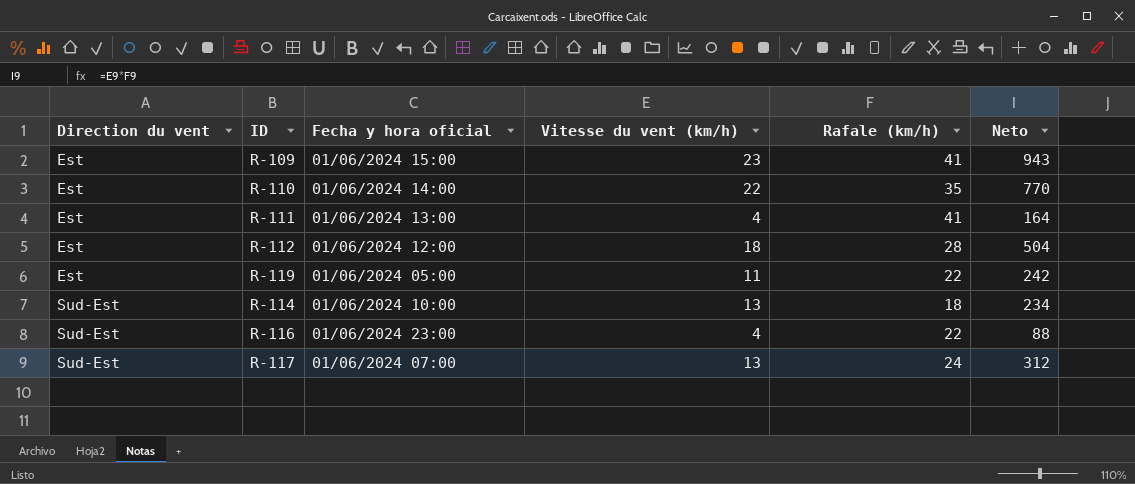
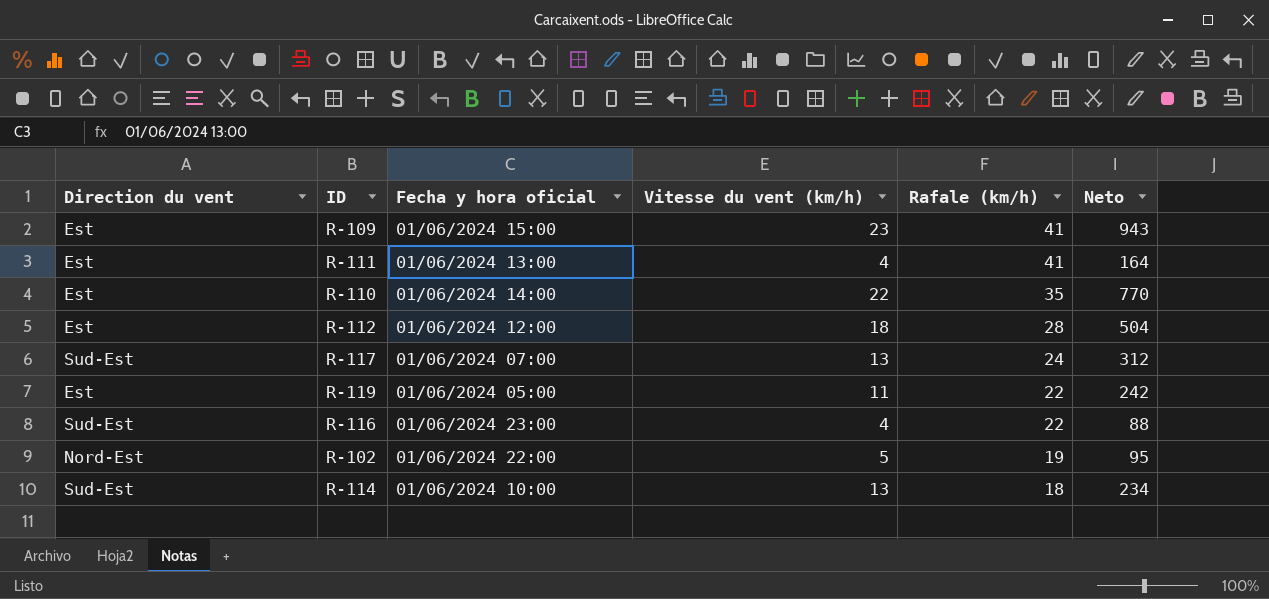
row order: Direction du vent ascending -> Rafale (km/h) descending
row R-102: none -> Nord-Est | 01/06/2024 22:00 | 5 | 19 | 95

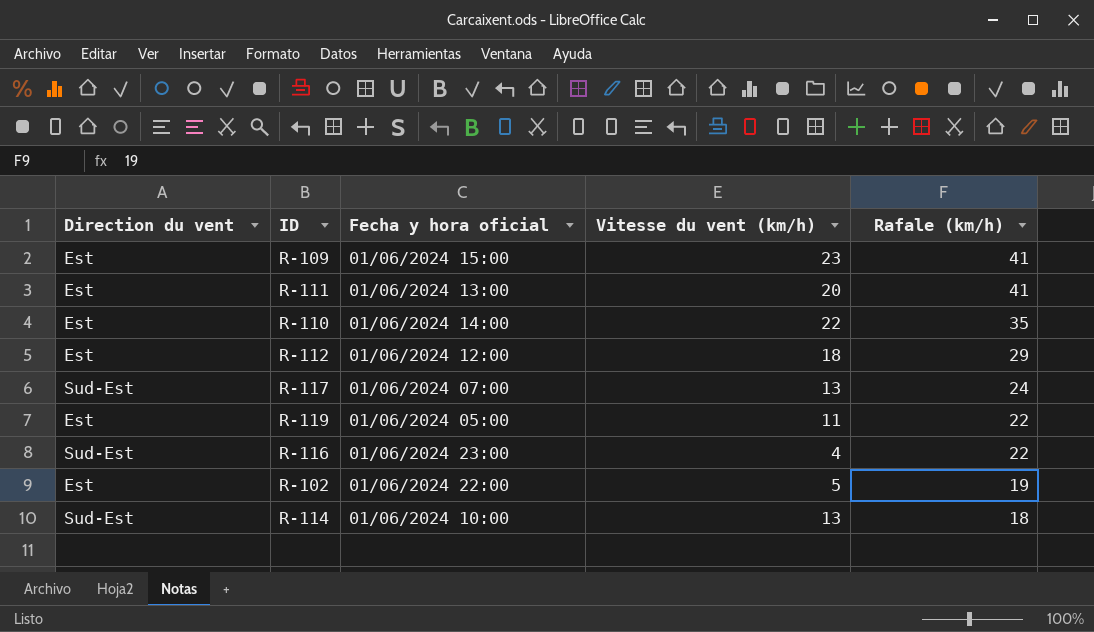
column Neto | formula: [Vitesse du vent (km/h)] * [Rafale (km/h)] -> none
R-111 | Vitesse du vent (km/h): 4 -> 20
R-112 | Rafale (km/h): 28 -> 29
R-102 | Direction du vent: Nord-Est -> Est

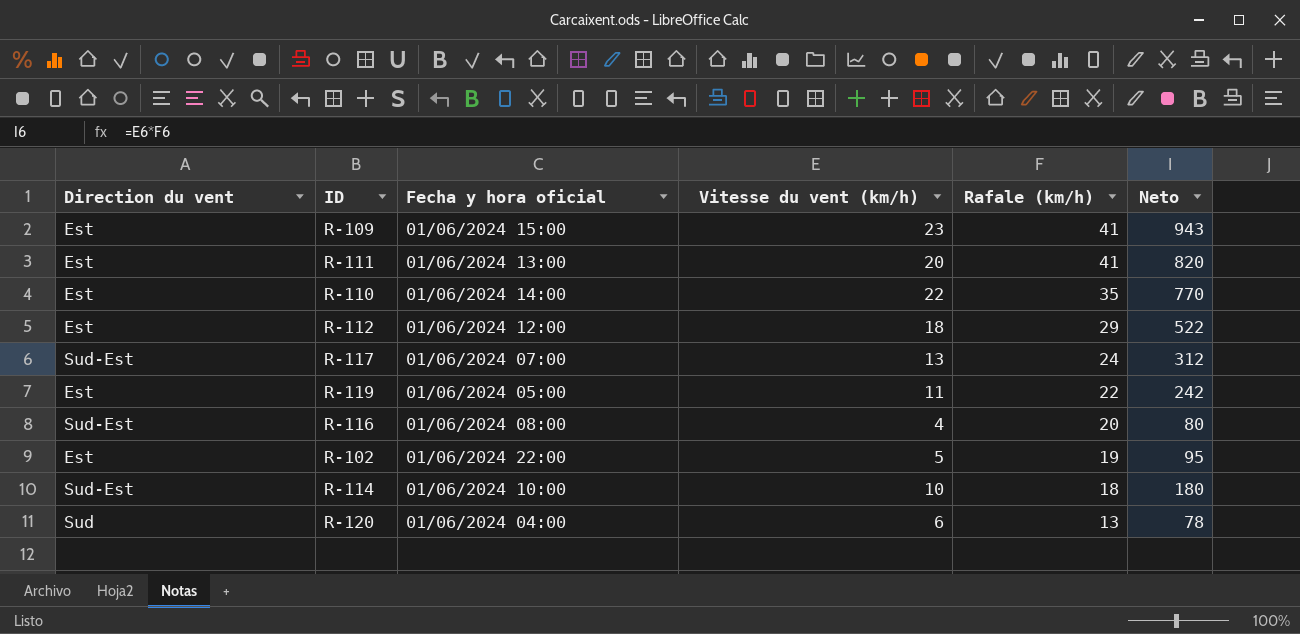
column Neto | formula: none -> [Vitesse du vent (km/h)] * [Rafale (km/h)]
R-116 | Fecha y hora oficial: 01/06/2024 23:00 -> 01/06/2024 08:00
R-116 | Rafale (km/h): 22 -> 20
R-114 | Vitesse du vent (km/h): 13 -> 10
row R-120: none -> Sud | 01/06/2024 04:00 | 6 | 13 | 78

